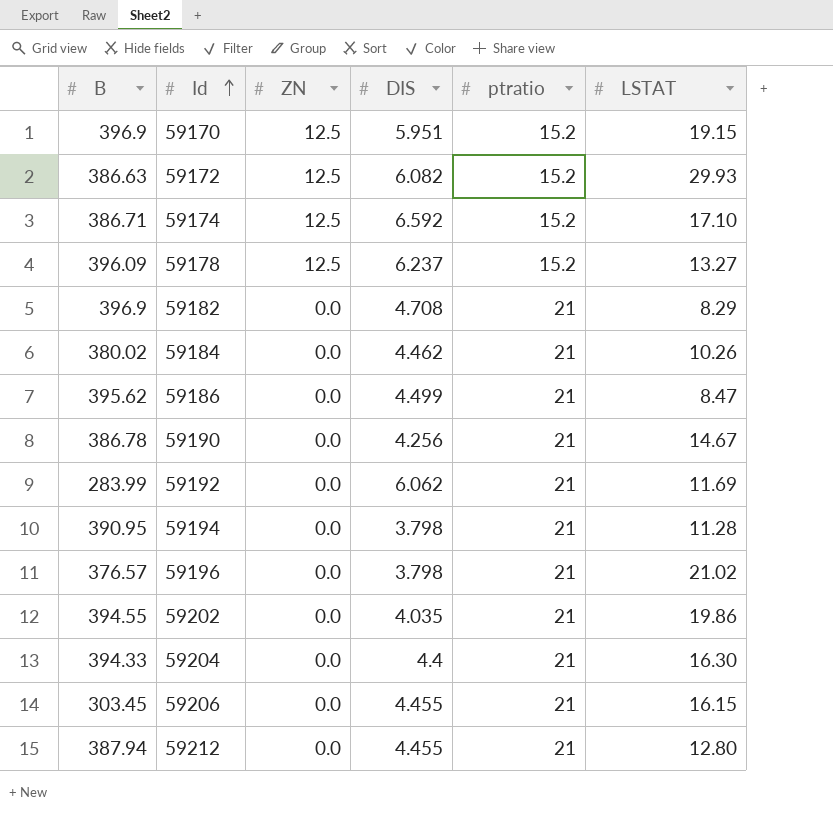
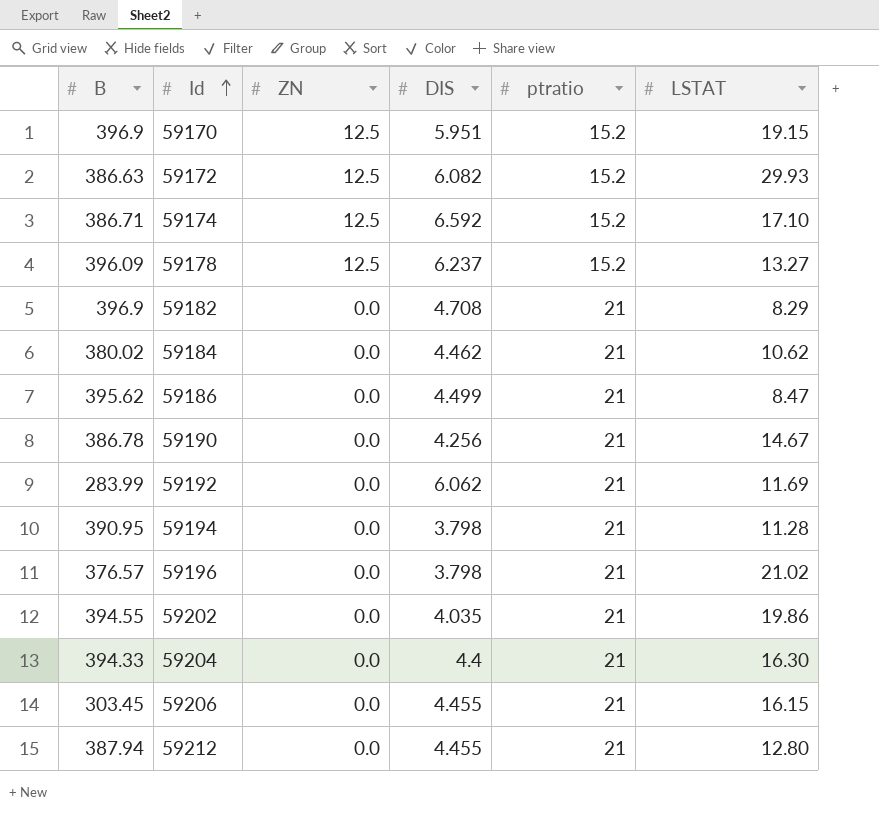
59184 | LSTAT: 10.26 -> 10.62

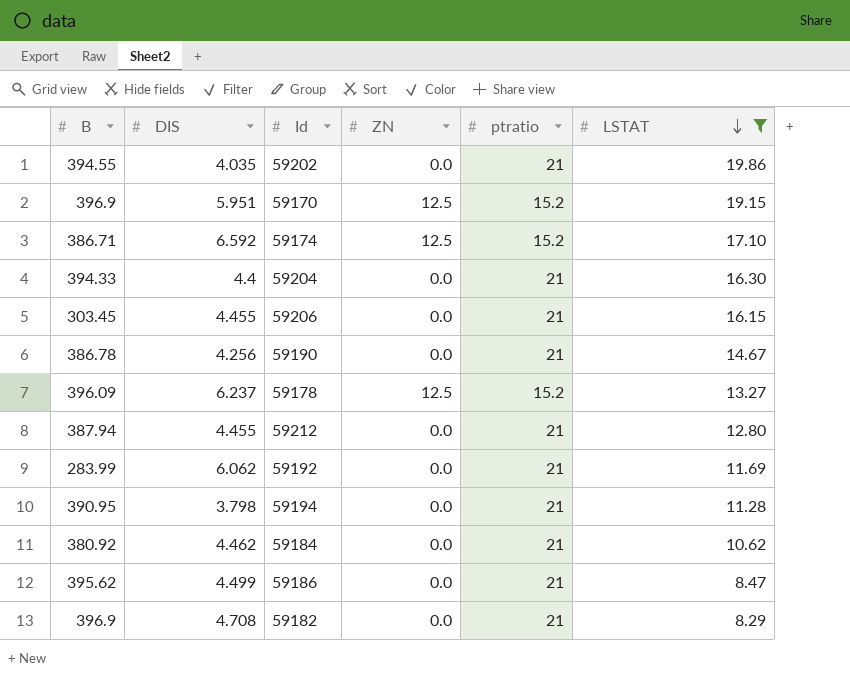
filter: none -> LSTAT <= 19.86
row order: Id ascending -> LSTAT descending
column DIS | position: 4 -> 2
59184 | B: 380.02 -> 380.92

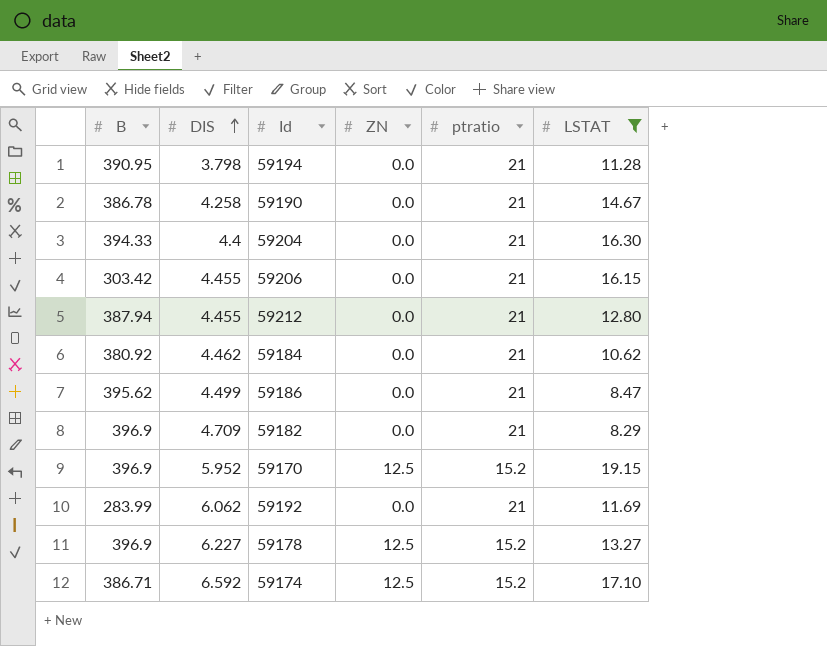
row order: LSTAT descending -> DIS ascending
row 59202: 394.55 | 4.035 | 0.0 | 21 | 19.86 -> none
59190 | DIS: 4.256 -> 4.258
59206 | B: 303.45 -> 303.42
59182 | DIS: 4.708 -> 4.709
59170 | DIS: 5.951 -> 5.952
59178 | B: 396.09 -> 396.9
59178 | DIS: 6.237 -> 6.227

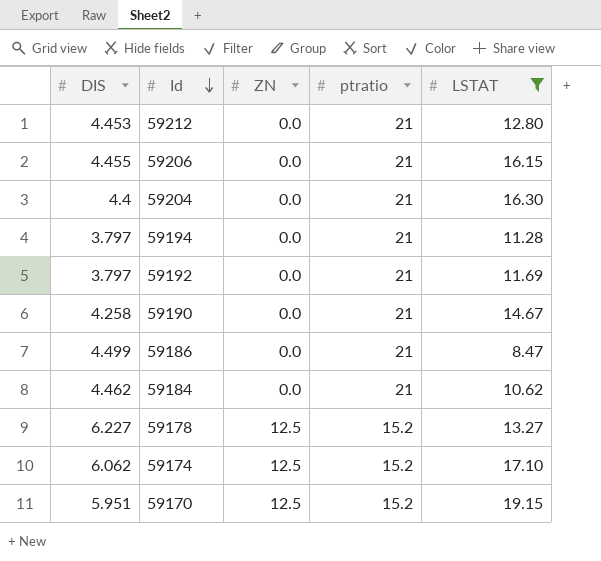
row order: DIS ascending -> Id descending
column B | position: 1 -> none
row 59182: 396.9 | 4.709 | 0.0 | 21 | 8.29 -> none
59212 | DIS: 4.455 -> 4.453
59194 | DIS: 3.798 -> 3.797
59192 | DIS: 6.062 -> 3.797
59174 | DIS: 6.592 -> 6.062
59170 | DIS: 5.952 -> 5.951

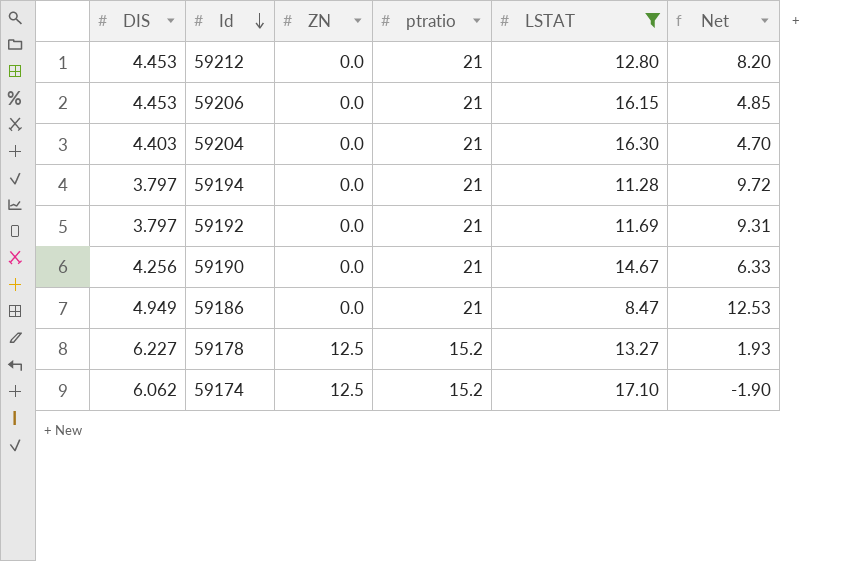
column Net | formula: none -> [ptratio] - [LSTAT]
row 59184: 4.462 | 0.0 | 21 | 10.62 -> none
row 59170: 5.951 | 12.5 | 15.2 | 19.15 -> none
59206 | DIS: 4.455 -> 4.453
59204 | DIS: 4.4 -> 4.403
59190 | DIS: 4.258 -> 4.256
59186 | DIS: 4.499 -> 4.949

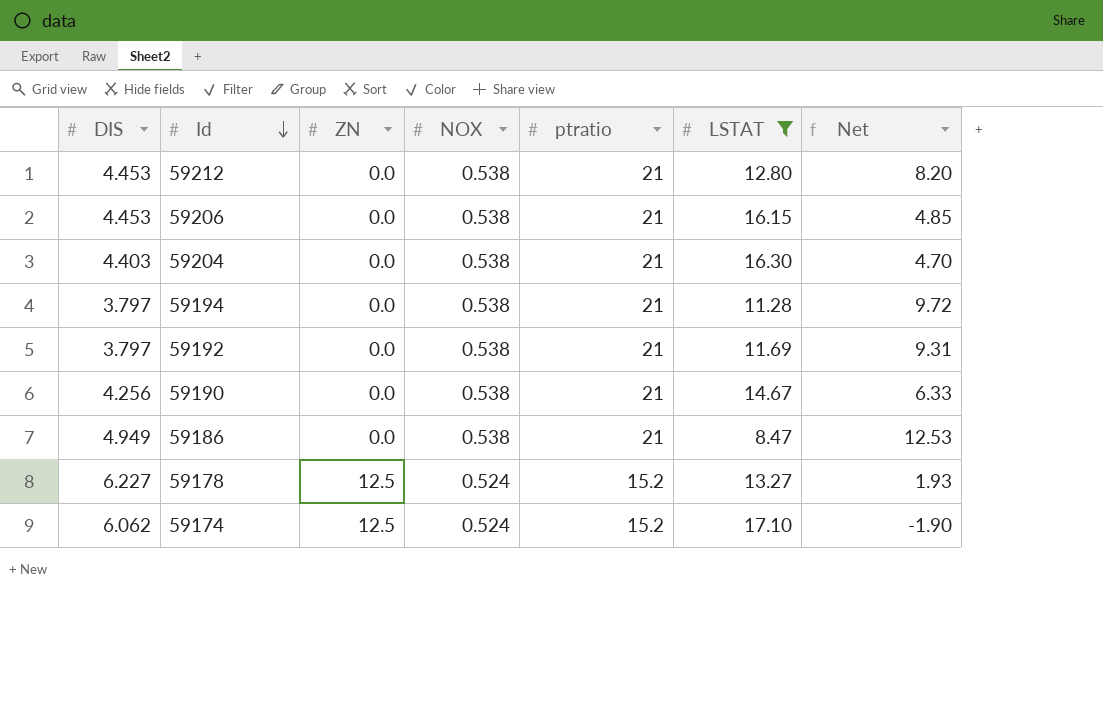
column NOX | position: none -> 4

